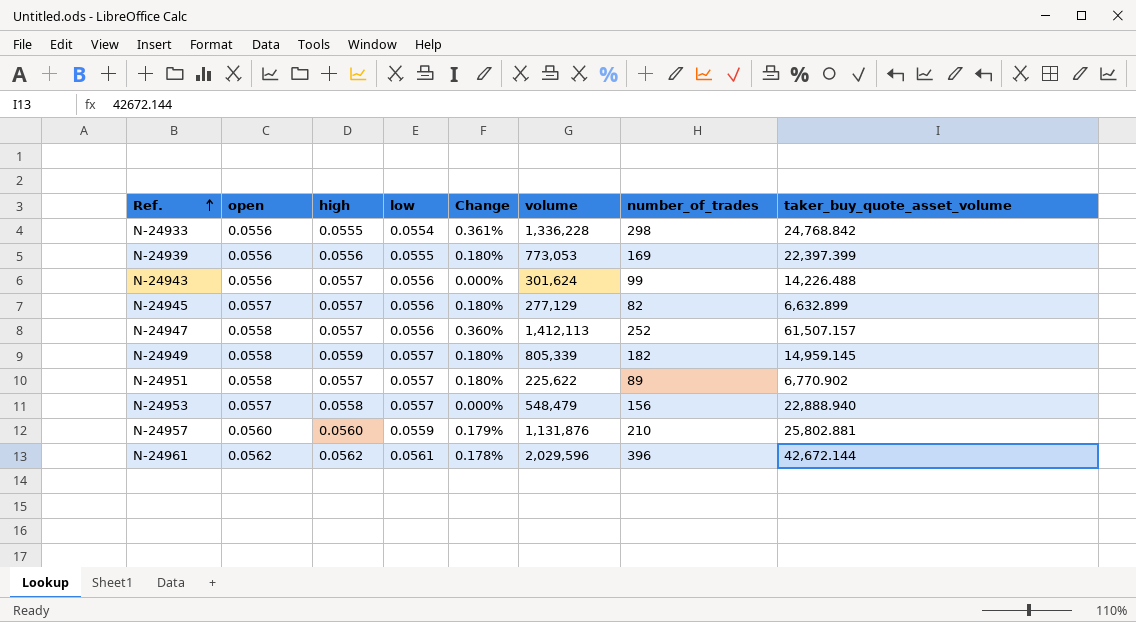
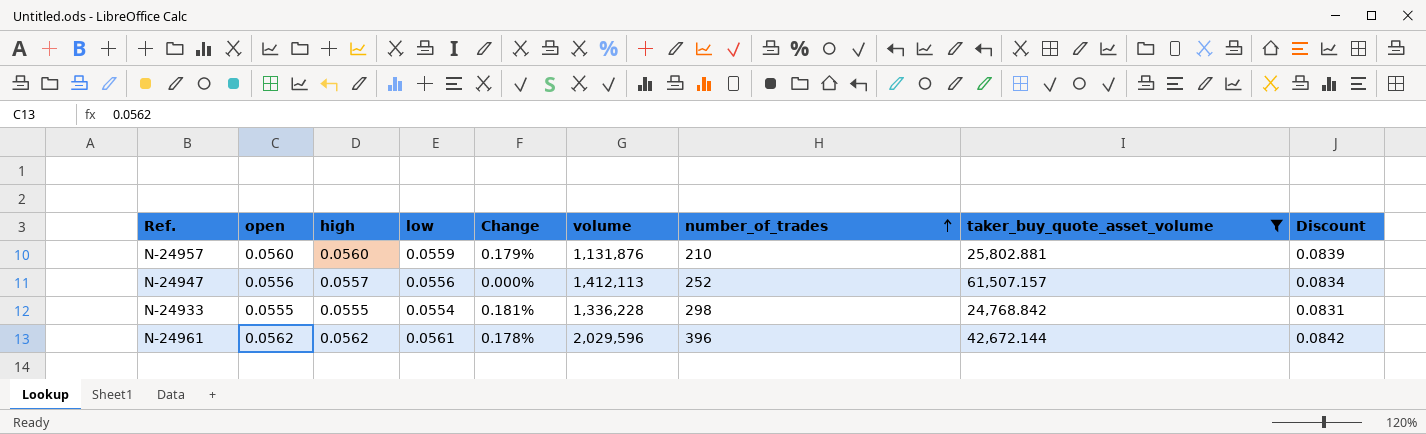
filter: none -> taker_buy_quote_asset_volume >= 24,768.842
row order: Ref. ascending -> number_of_trades ascending
column Discount | formula: none -> [low] * 1.5
N-24947 | open: 0.0558 -> 0.0556
N-24947 | Change: 0.360% -> 0.000%
N-24933 | open: 0.0556 -> 0.0555
N-24933 | Change: 0.361% -> 0.181%

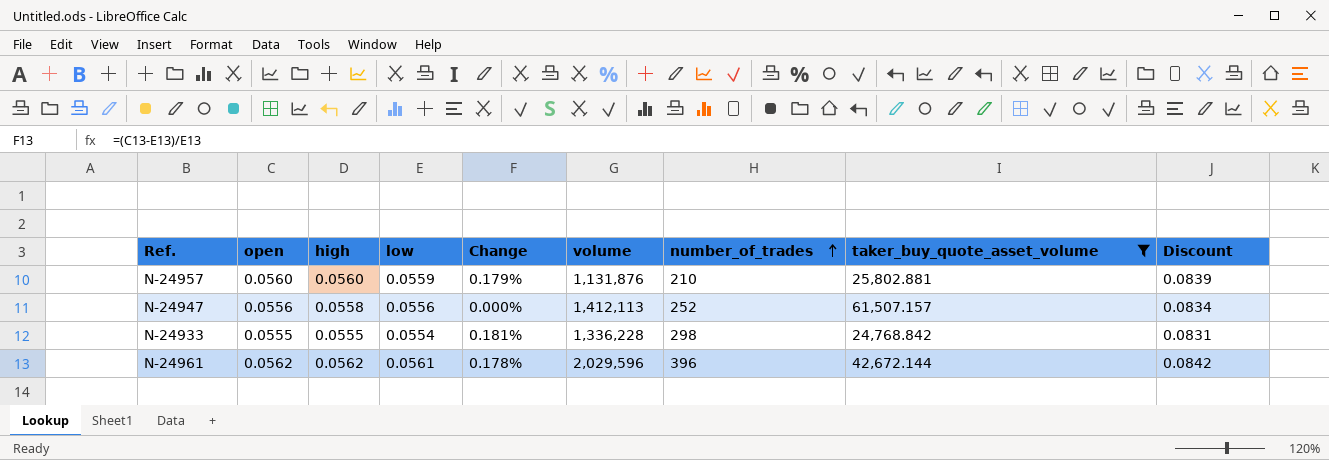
N-24947 | high: 0.0557 -> 0.0558

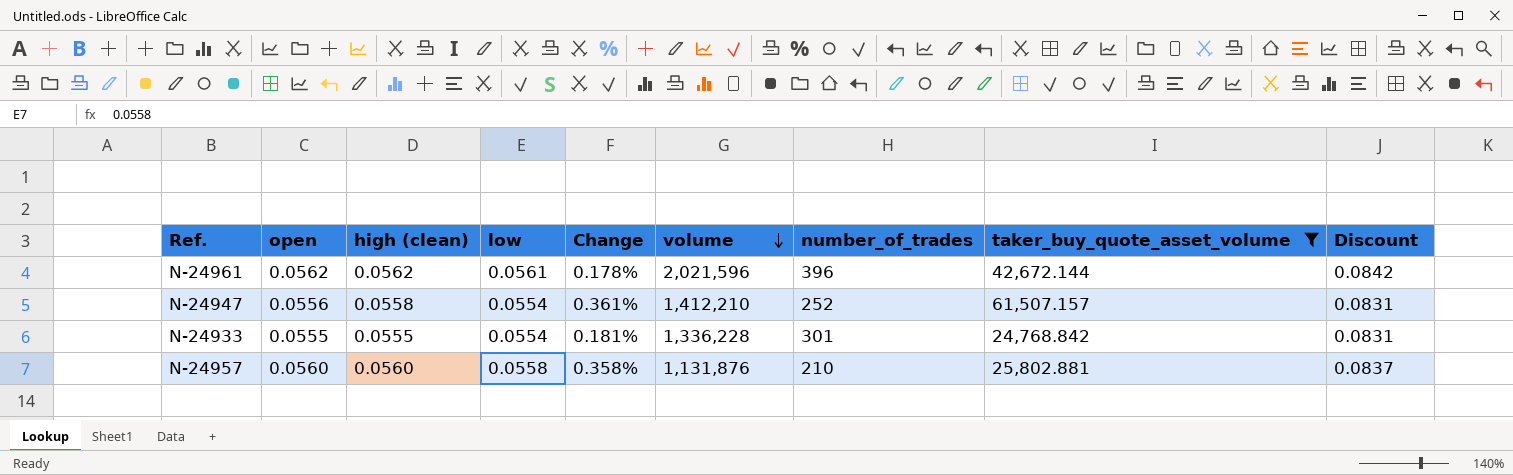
row order: number_of_trades ascending -> volume descending
column name: high -> high (clean)
N-24961 | volume: 2,029,596 -> 2,021,596
N-24947 | low: 0.0556 -> 0.0554
N-24947 | Change: 0.000% -> 0.361%
N-24947 | volume: 1,412,113 -> 1,412,210
N-24947 | Discount: 0.0834 -> 0.0831
N-24933 | number_of_trades: 298 -> 301
N-24957 | low: 0.0559 -> 0.0558
N-24957 | Change: 0.179% -> 0.358%
N-24957 | Discount: 0.0839 -> 0.0837

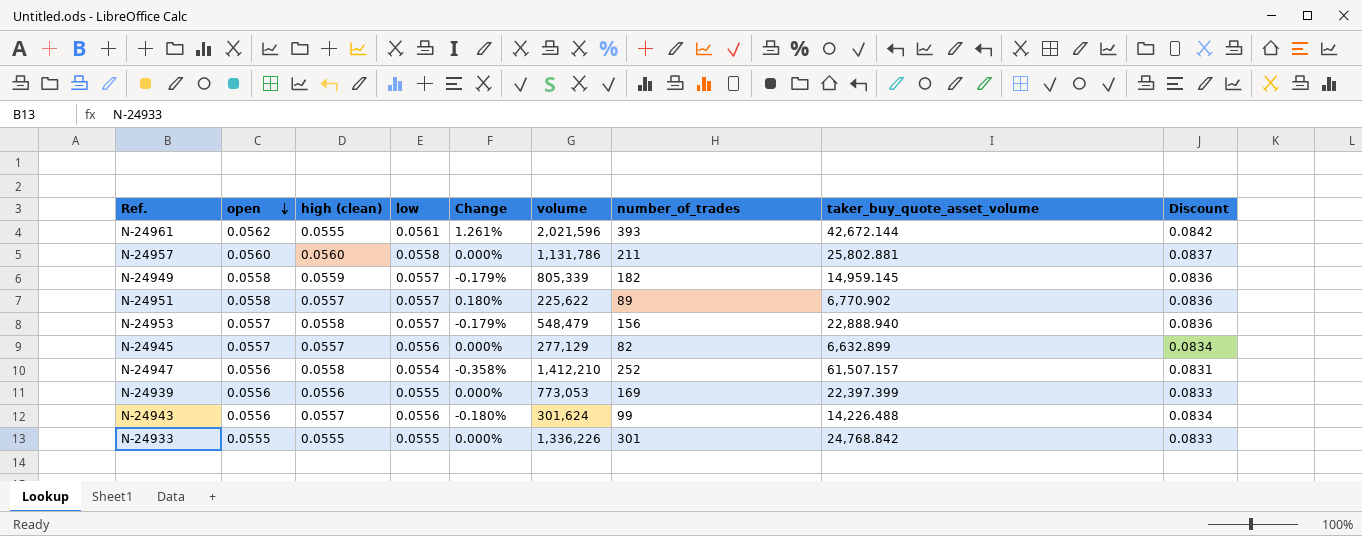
filter: taker_buy_quote_asset_volume >= 24,768.842 -> none
row order: volume descending -> open descending
column Change | formula: ([open] - [low]) / [low] -> ([open] - [high (clean)]) / [high (clean)]
N-24961 | high (clean): 0.0562 -> 0.0555
N-24961 | number_of_trades: 396 -> 393
N-24957 | volume: 1,131,876 -> 1,131,786
N-24957 | number_of_trades: 210 -> 211
N-24933 | low: 0.0554 -> 0.0555
N-24933 | volume: 1,336,228 -> 1,336,226
N-24933 | Discount: 0.0831 -> 0.0833

